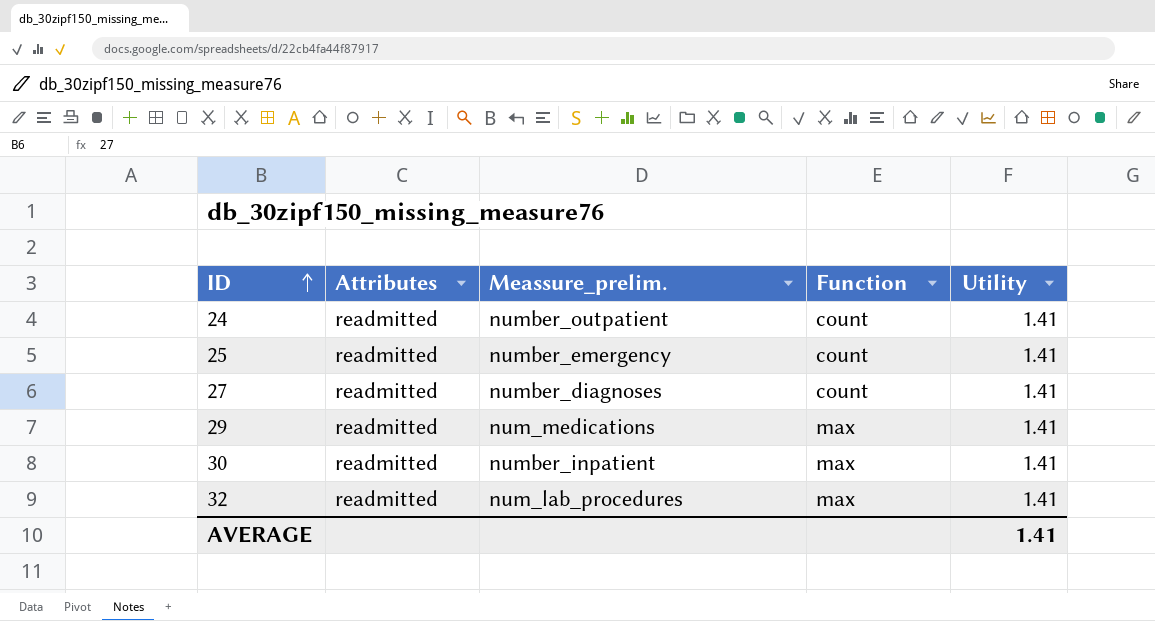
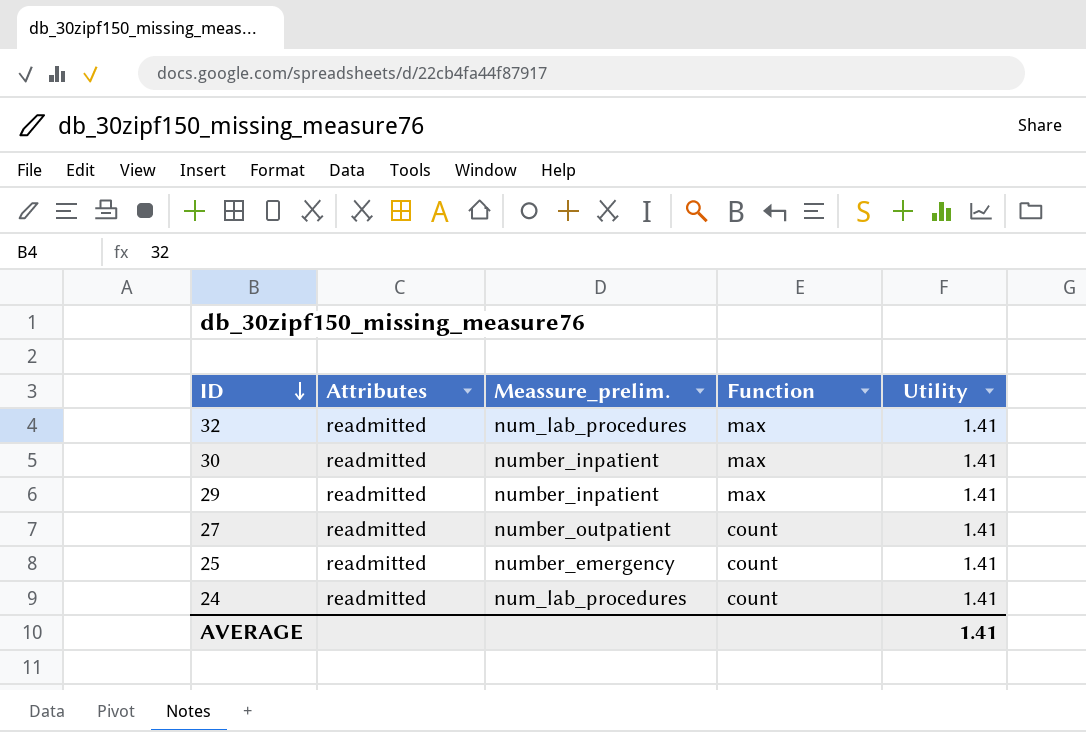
row order: ID ascending -> ID descending
29 | Meassure_prelim.: num_medications -> number_inpatient
27 | Meassure_prelim.: number_diagnoses -> number_outpatient
24 | Meassure_prelim.: number_outpatient -> num_lab_procedures

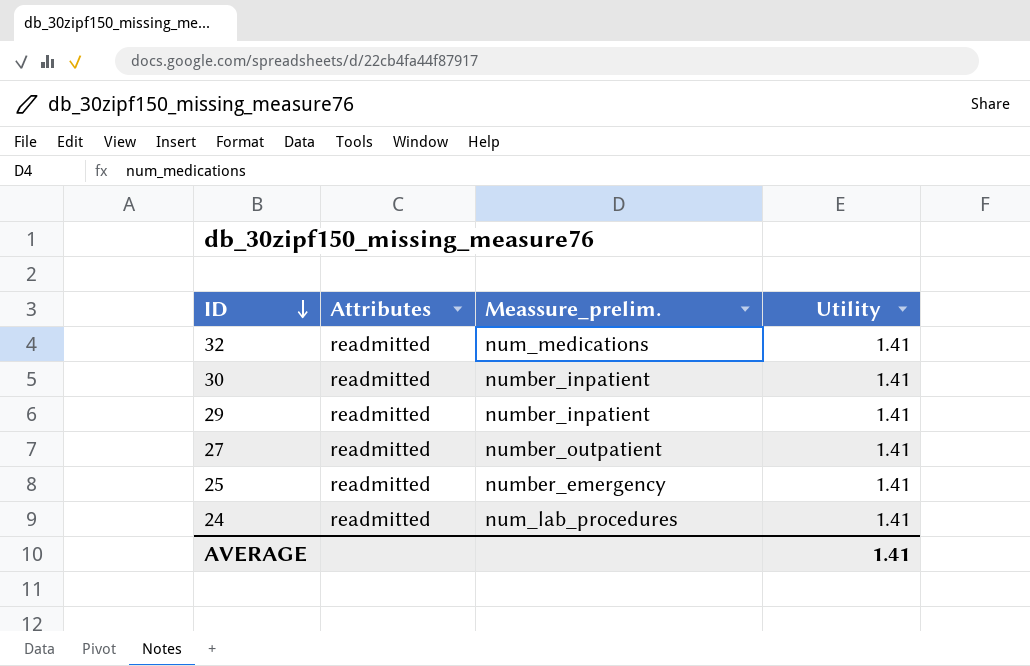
column Function | position: 4 -> none
32 | Meassure_prelim.: num_lab_procedures -> num_medications

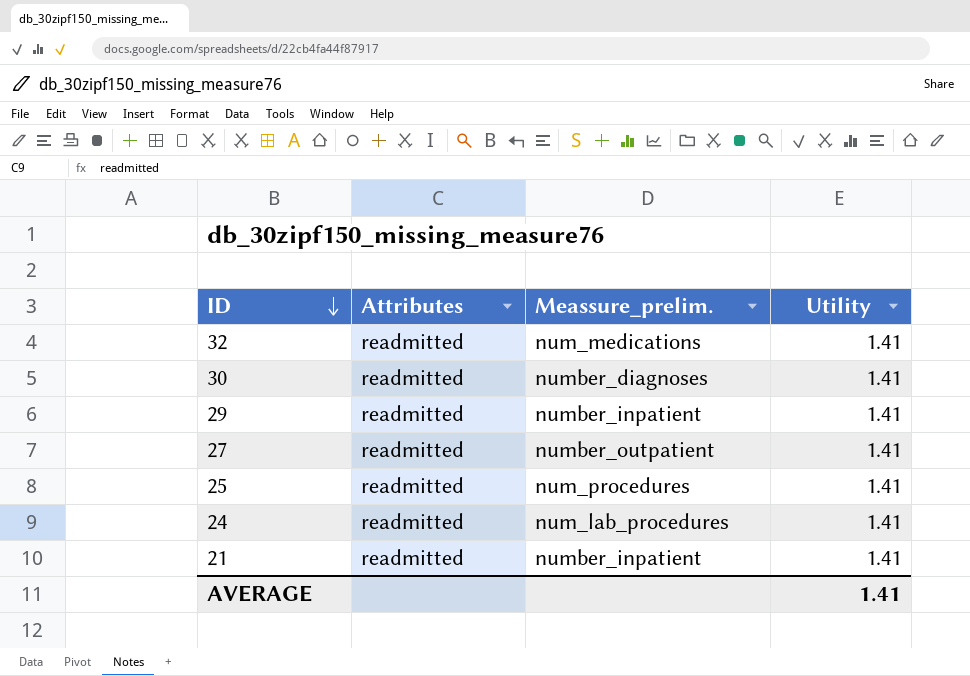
30 | Meassure_prelim.: number_inpatient -> number_diagnoses
25 | Meassure_prelim.: number_emergency -> num_procedures
row 21: none -> readmitted | number_inpatient | 1.41

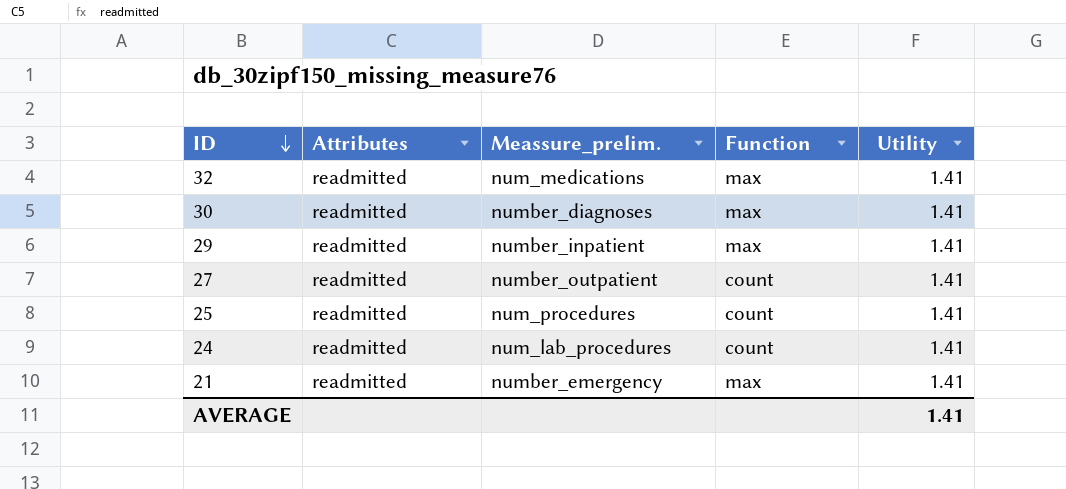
column Function | position: none -> 4
21 | Meassure_prelim.: number_inpatient -> number_emergency

